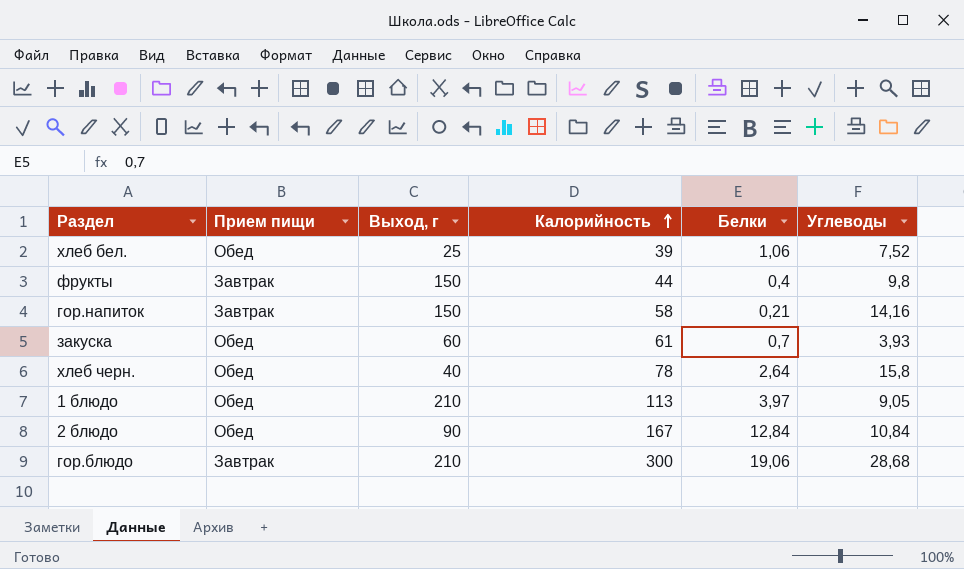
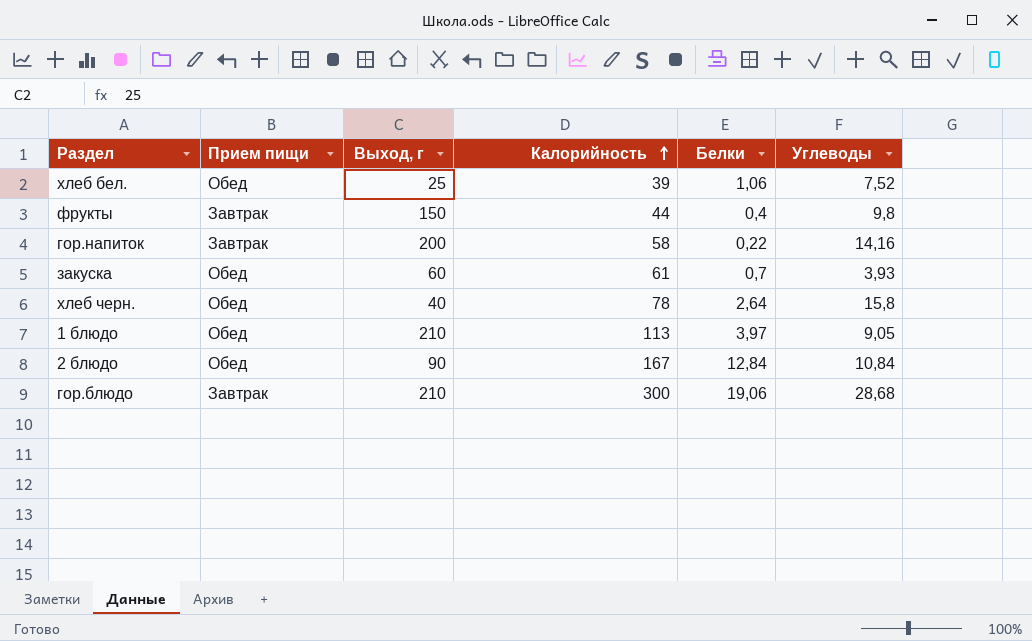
гор.напиток | Выход, г: 150 -> 200
гор.напиток | Белки: 0,21 -> 0,22

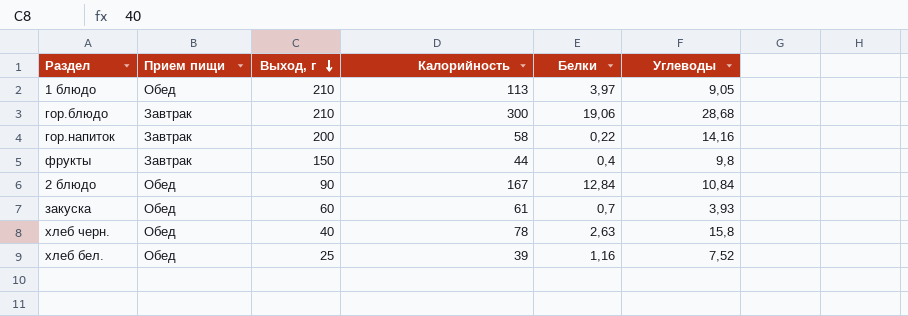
row order: Калорийность ascending -> Выход, г descending
хлеб черн. | Белки: 2,64 -> 2,63
хлеб бел. | Белки: 1,06 -> 1,16

